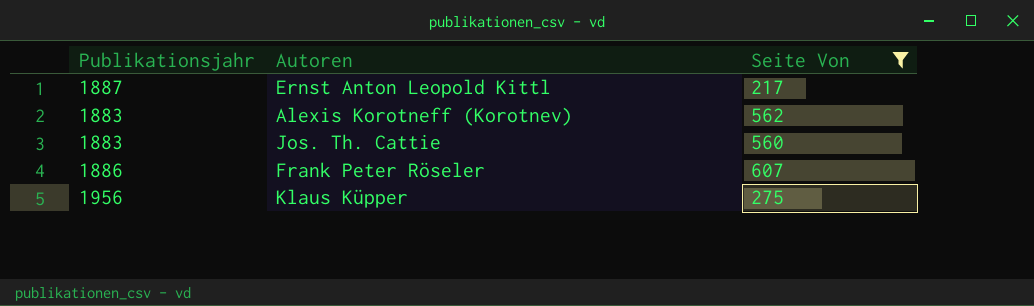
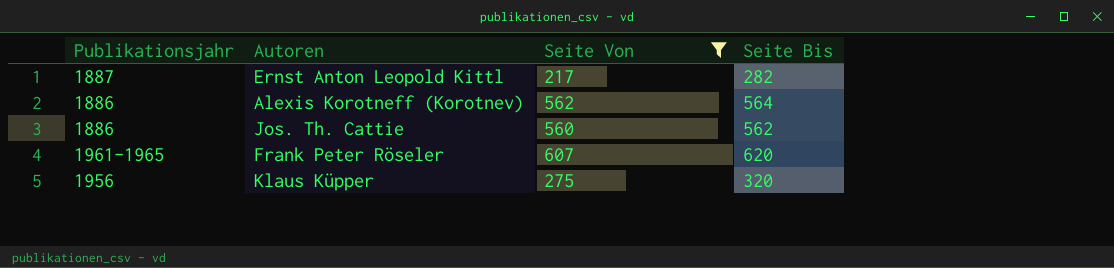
column Seite Bis | position: none -> 4
Alexis Korotneff (Korotnev) | Publikationsjahr: 1883 -> 1886
Jos. Th. Cattie | Publikationsjahr: 1883 -> 1886
Frank Peter Röseler | Publikationsjahr: 1886 -> 1961-1965

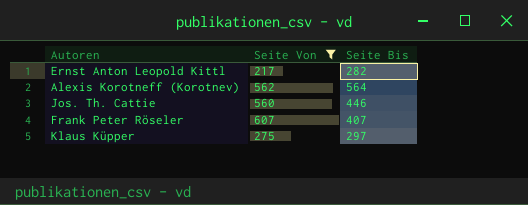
column Publikationsjahr | position: 1 -> none
Jos. Th. Cattie | Seite Bis: 562 -> 446
Frank Peter Röseler | Seite Bis: 620 -> 407
Klaus Küpper | Seite Bis: 320 -> 297

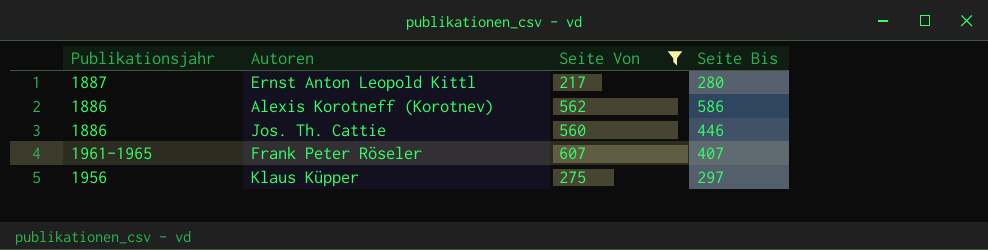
column Publikationsjahr | position: none -> 1
Ernst Anton Leopold Kittl | Seite Bis: 282 -> 280
Alexis Korotneff (Korotnev) | Seite Bis: 564 -> 586

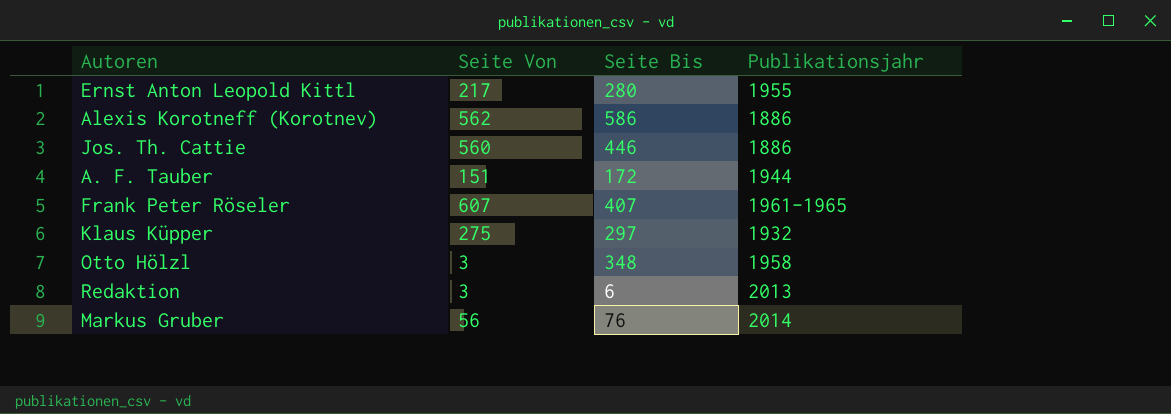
filter: Seite Von >= 217 -> none
column Publikationsjahr | position: 1 -> 4
Ernst Anton Leopold Kittl | Publikationsjahr: 1887 -> 1955
Klaus Küpper | Publikationsjahr: 1956 -> 1932

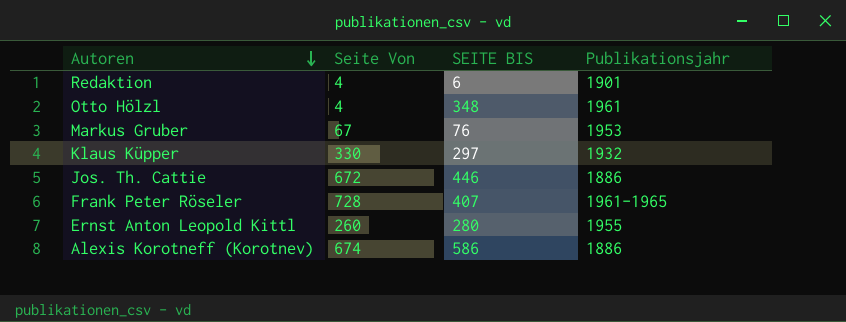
row order: none -> Autoren descending
column name: Seite Bis -> SEITE BIS
row A. F. Tauber: 151 | 172 | 1944 -> none
Redaktion | Seite Von: 3 -> 4
Redaktion | Publikationsjahr: 2013 -> 1901
Otto Hölzl | Seite Von: 3 -> 4
Otto Hölzl | Publikationsjahr: 1958 -> 1961
Markus Gruber | Seite Von: 56 -> 67
Markus Gruber | Publikationsjahr: 2014 -> 1953
Klaus Küpper | Seite Von: 275 -> 330
Jos. Th. Cattie | Seite Von: 560 -> 672
Frank Peter Röseler | Seite Von: 607 -> 728
Ernst Anton Leopold Kittl | Seite Von: 217 -> 260
Alexis Korotneff (Korotnev) | Seite Von: 562 -> 674

